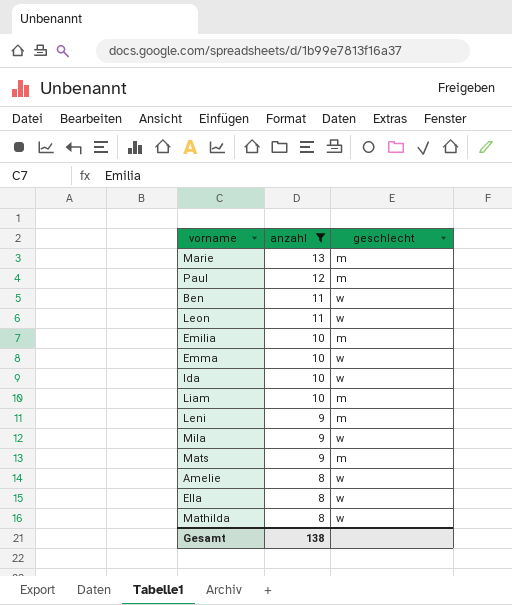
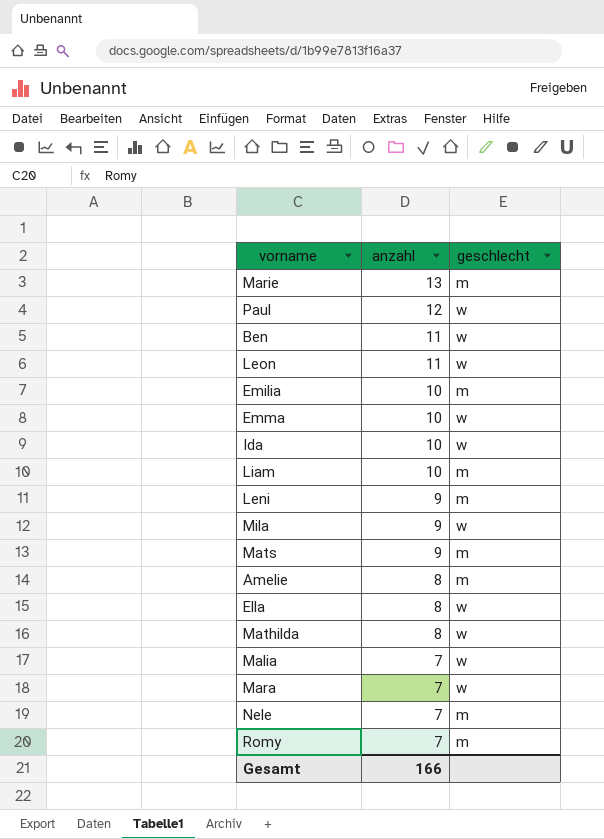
filter: anzahl != 7 -> none
Paul | geschlecht: m -> w
Amelie | geschlecht: w -> m
Gesamt | anzahl: 138 -> 166

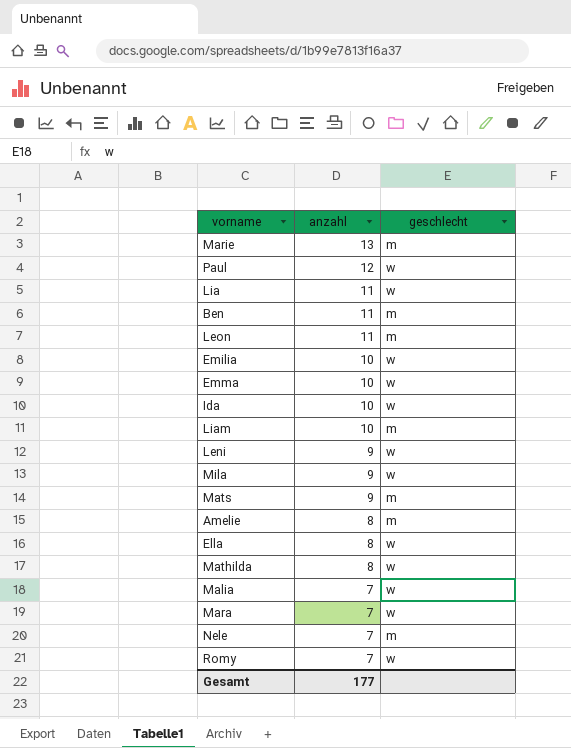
row Lia: none -> 11 | w
Ben | geschlecht: w -> m
Leon | geschlecht: w -> m
Emilia | geschlecht: m -> w
Leni | geschlecht: m -> w
Romy | geschlecht: m -> w
Gesamt | anzahl: 166 -> 177

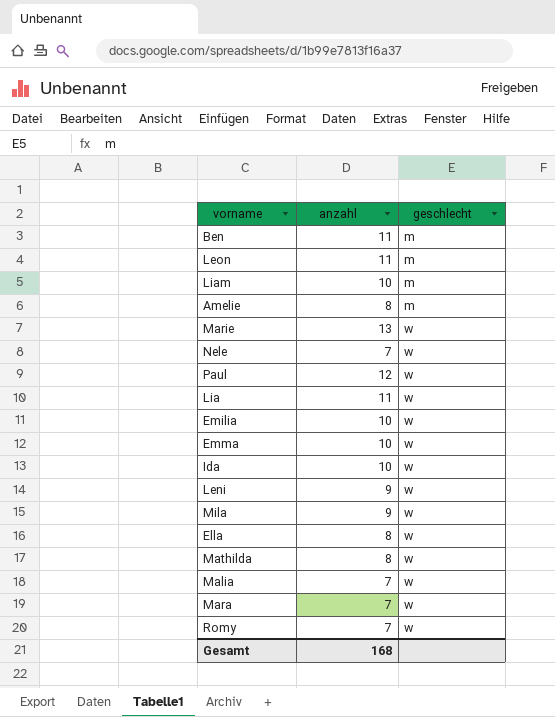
row order: anzahl descending -> geschlecht ascending
row Mats: 9 | m -> none
Marie | geschlecht: m -> w
Nele | geschlecht: m -> w
Gesamt | anzahl: 177 -> 168

